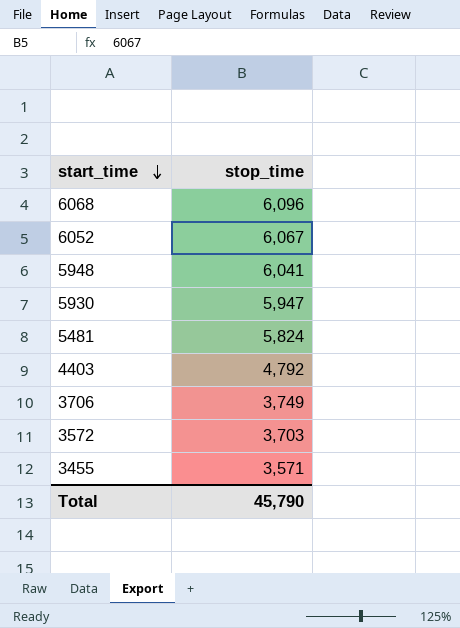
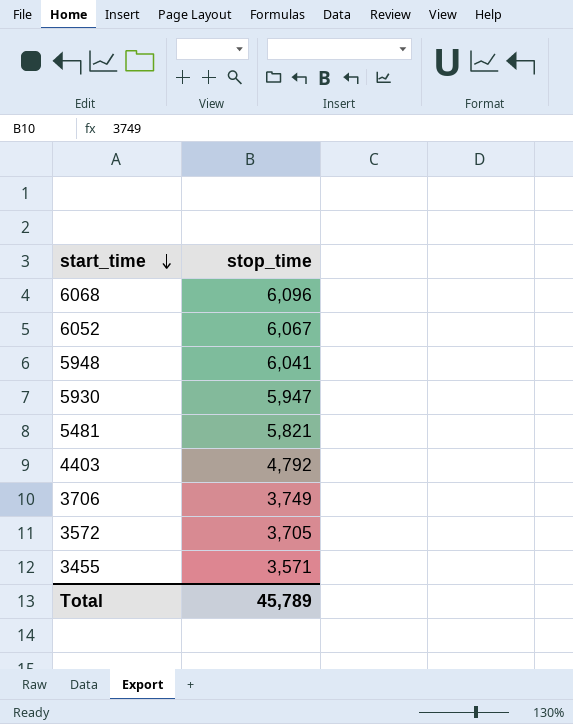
5481 | stop_time: 5,824 -> 5,821
3572 | stop_time: 3,703 -> 3,705
Total | stop_time: 45,790 -> 45,789

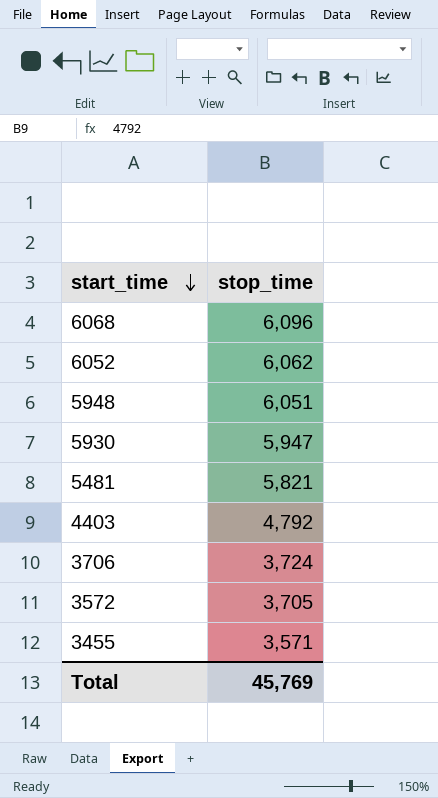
6052 | stop_time: 6,067 -> 6,062
5948 | stop_time: 6,041 -> 6,051
3706 | stop_time: 3,749 -> 3,724
Total | stop_time: 45,789 -> 45,769

